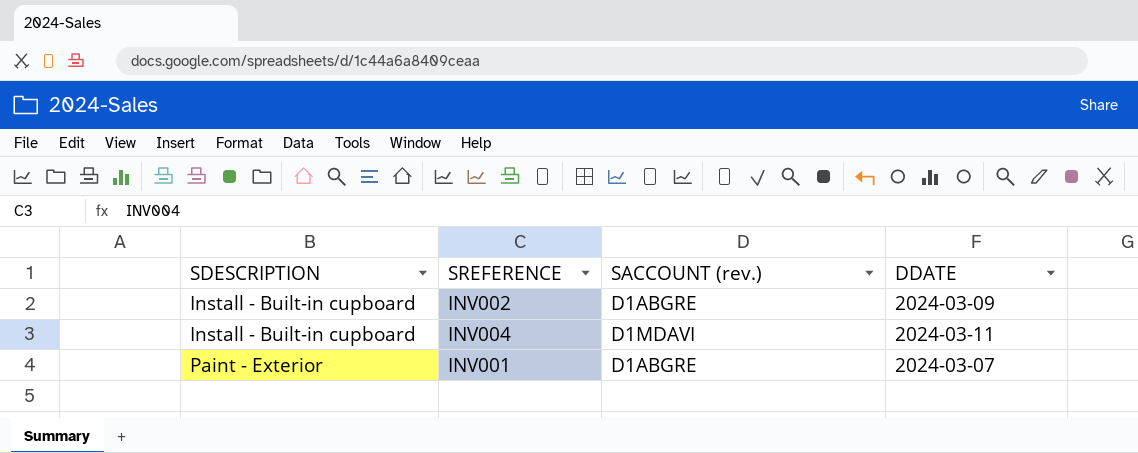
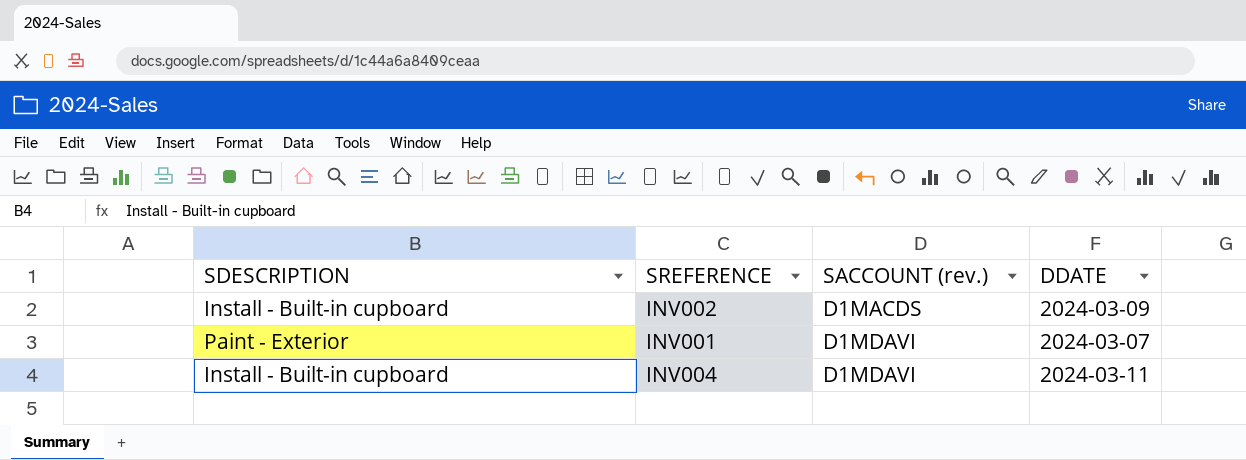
row order: SDESCRIPTION ascending -> SACCOUNT (rev.) ascending
INV002 | SACCOUNT (rev.): D1ABGRE -> D1MACDS
INV001 | SACCOUNT (rev.): D1ABGRE -> D1MDAVI

